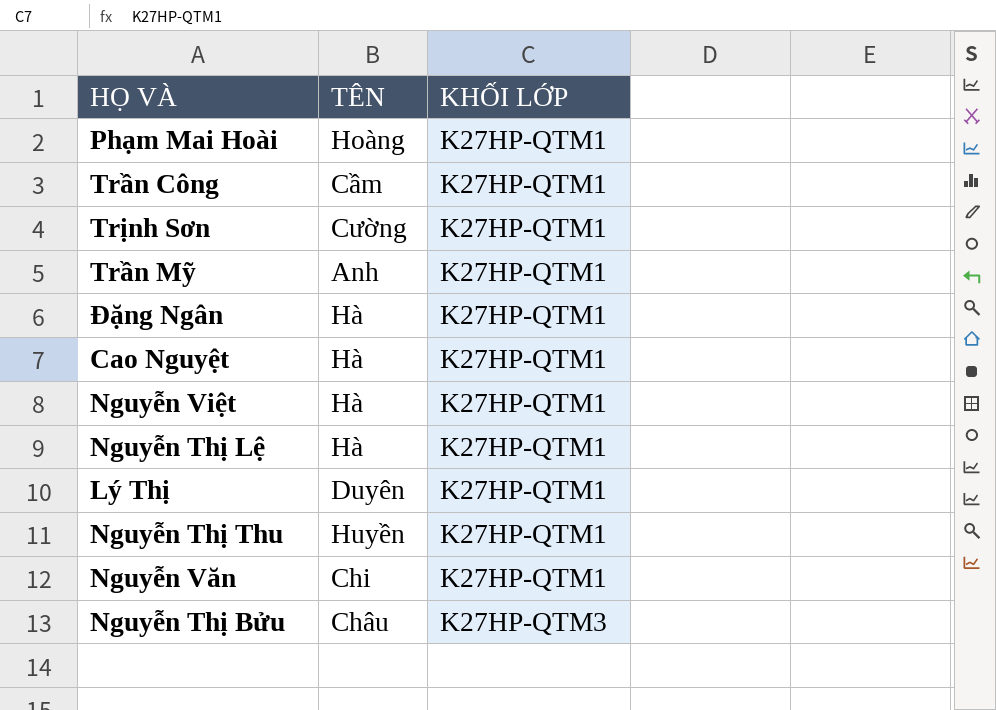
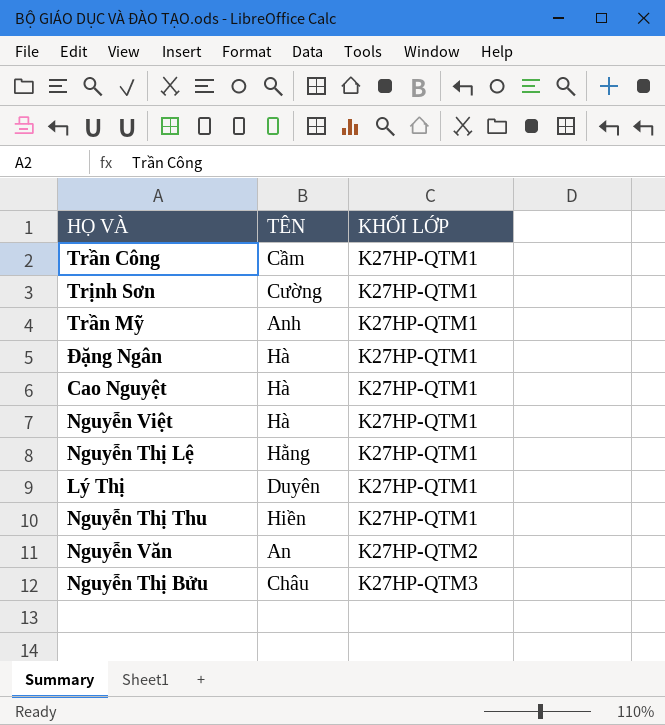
row Phạm Mai Hoài: Hoàng | K27HP-QTM1 -> none
Nguyễn Thị Lệ | TÊN: Hà -> Hằng
Nguyễn Thị Thu | TÊN: Huyền -> Hiền
Nguyễn Văn | TÊN: Chi -> An
Nguyễn Văn | KHỐI LỚP: K27HP-QTM1 -> K27HP-QTM2

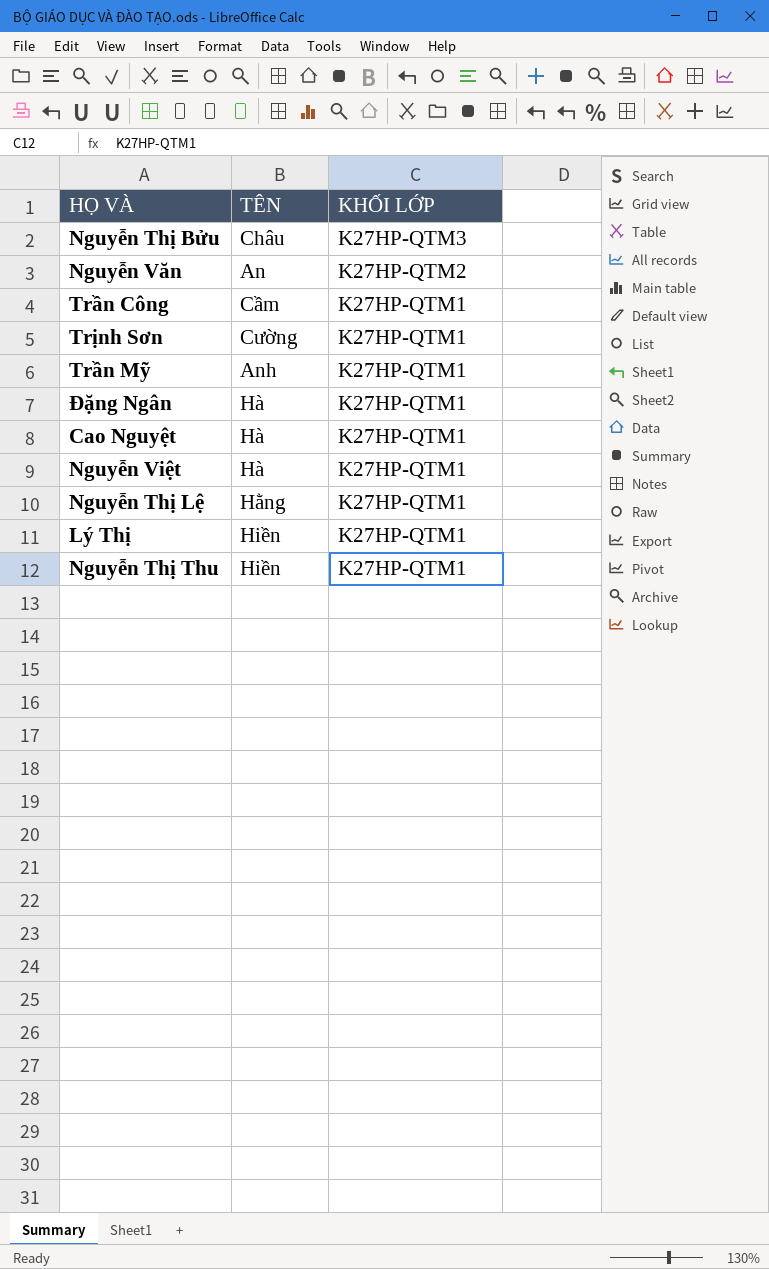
row order: KHỐI LỚP ascending -> KHỐI LỚP descending
Lý Thị | TÊN: Duyên -> Hiền

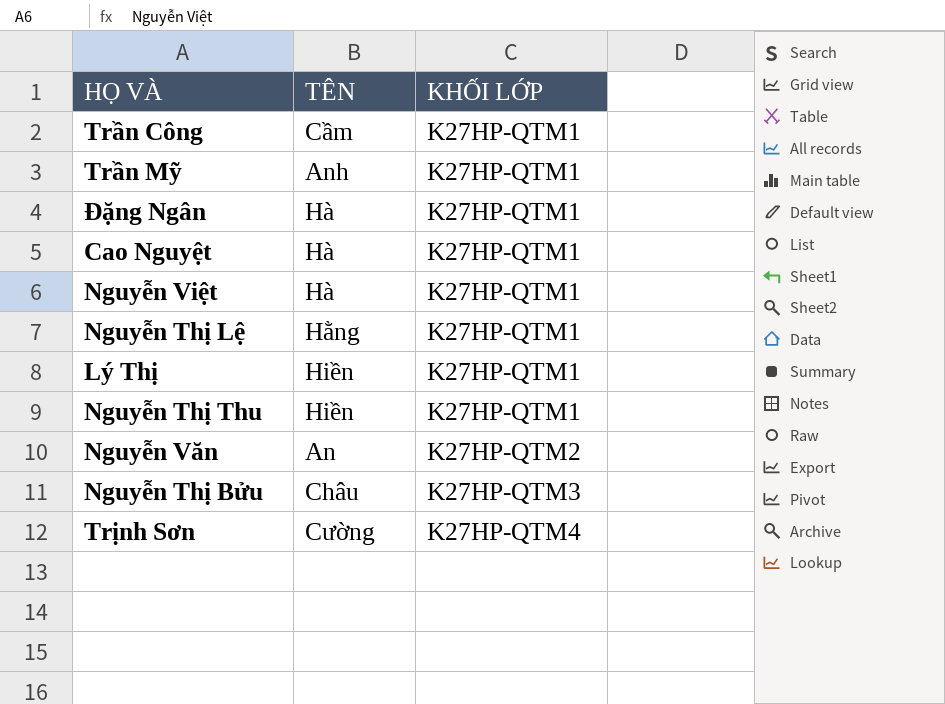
row order: KHỐI LỚP descending -> KHỐI LỚP ascending
Trịnh Sơn | KHỐI LỚP: K27HP-QTM1 -> K27HP-QTM4

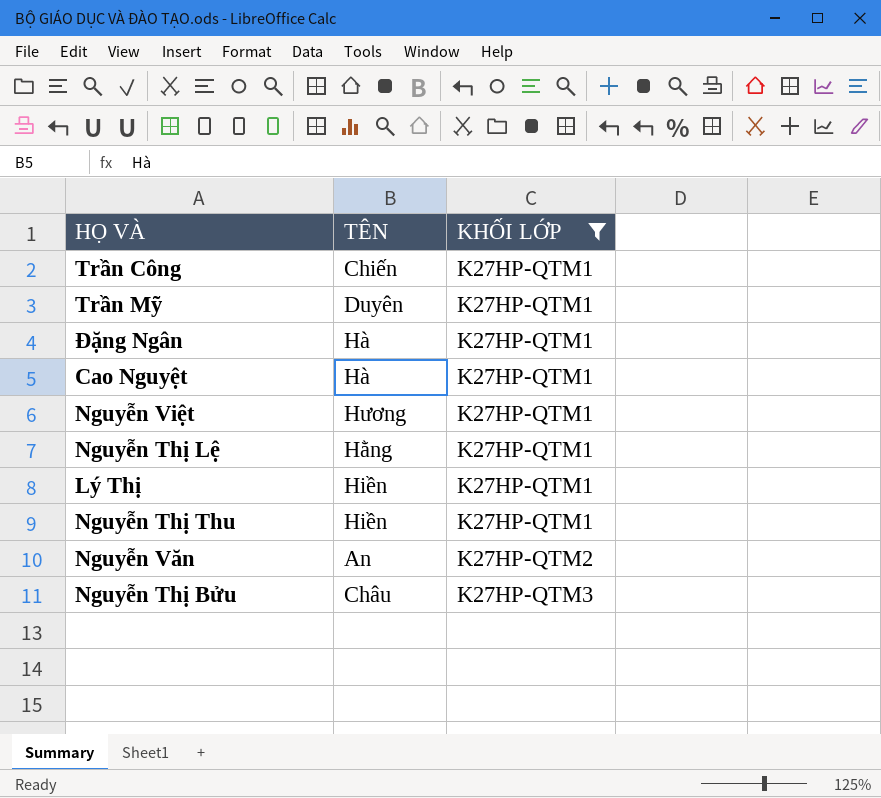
filter: none -> KHỐI LỚP != K27HP-QTM4
Trần Công | TÊN: Cầm -> Chiến
Trần Mỹ | TÊN: Anh -> Duyên
Nguyễn Việt | TÊN: Hà -> Hương

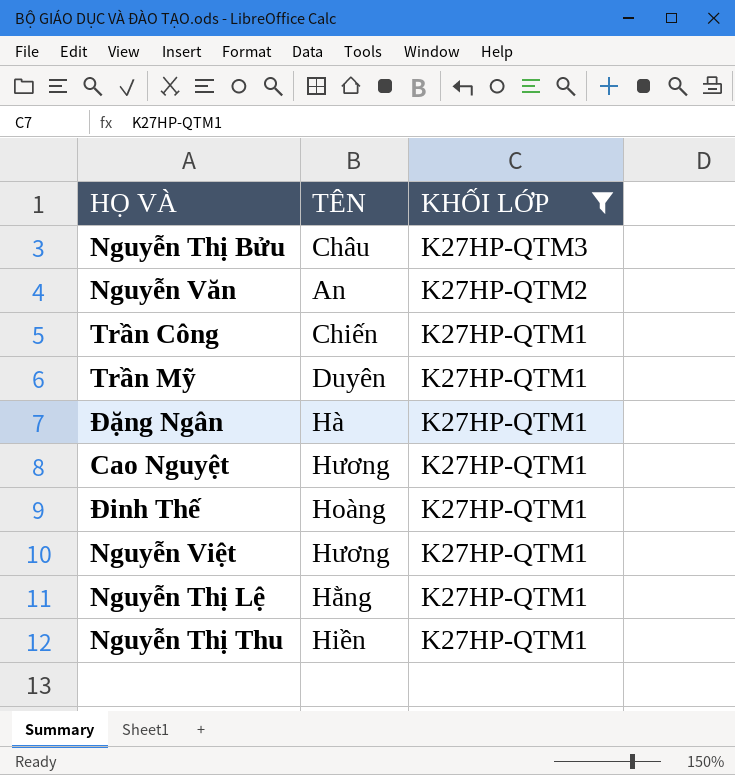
row order: KHỐI LỚP ascending -> KHỐI LỚP descending
row Lý Thị: Hiền | K27HP-QTM1 -> none
Cao Nguyệt | TÊN: Hà -> Hương
row Đinh Thế: none -> Hoàng | K27HP-QTM1

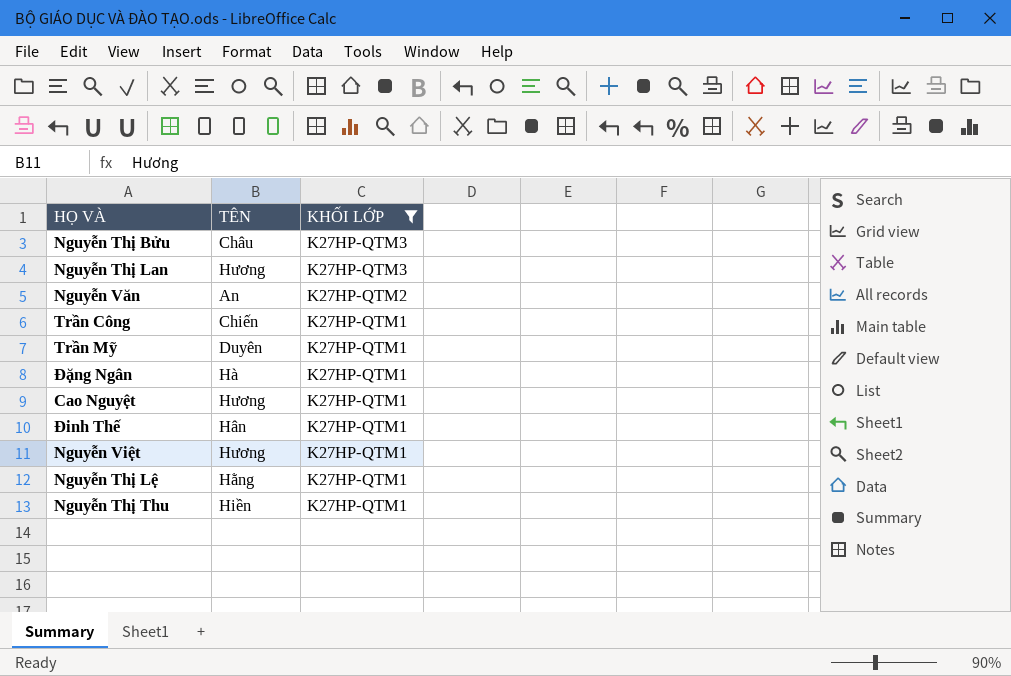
row Nguyễn Thị Lan: none -> Hương | K27HP-QTM3
Đinh Thế | TÊN: Hoàng -> Hân

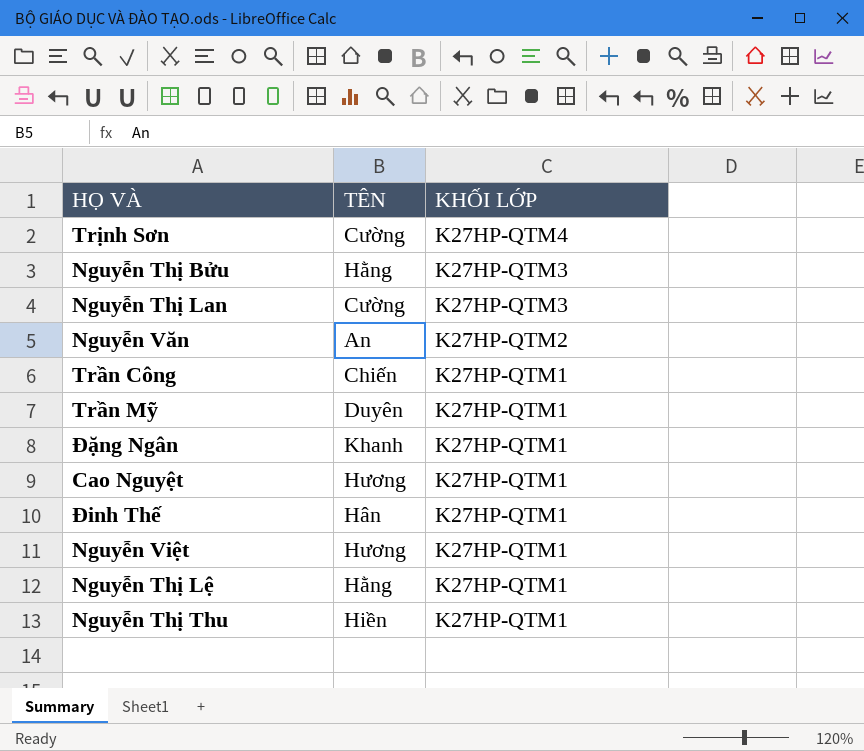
filter: KHỐI LỚP != K27HP-QTM4 -> none
Nguyễn Thị Bửu | TÊN: Châu -> Hằng
Nguyễn Thị Lan | TÊN: Hương -> Cường
Đặng Ngân | TÊN: Hà -> Khanh

